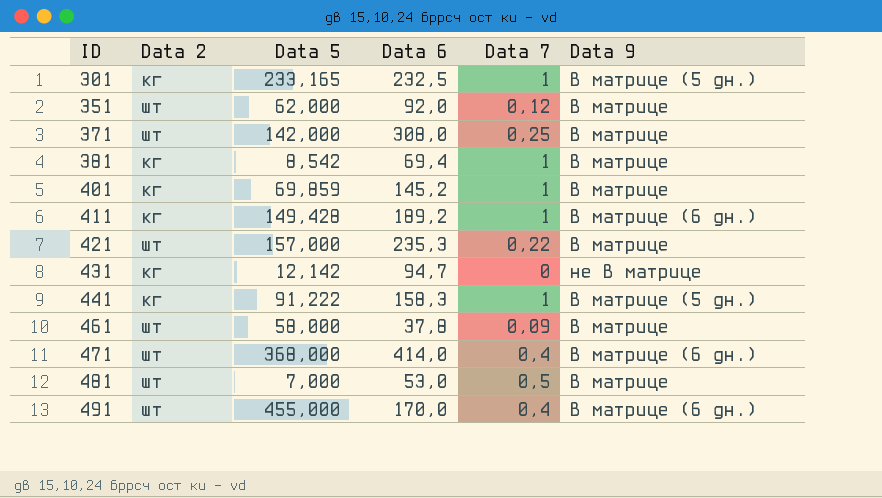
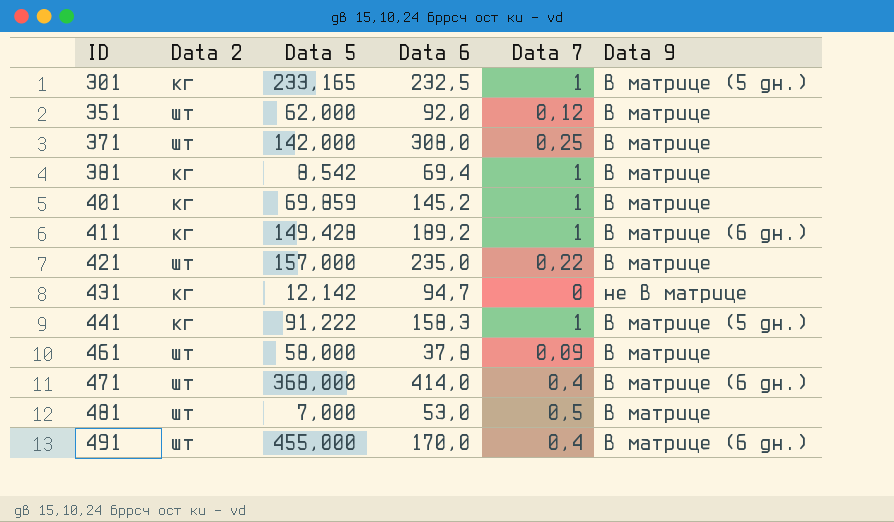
421 | Data 6: 235,3 -> 235,0

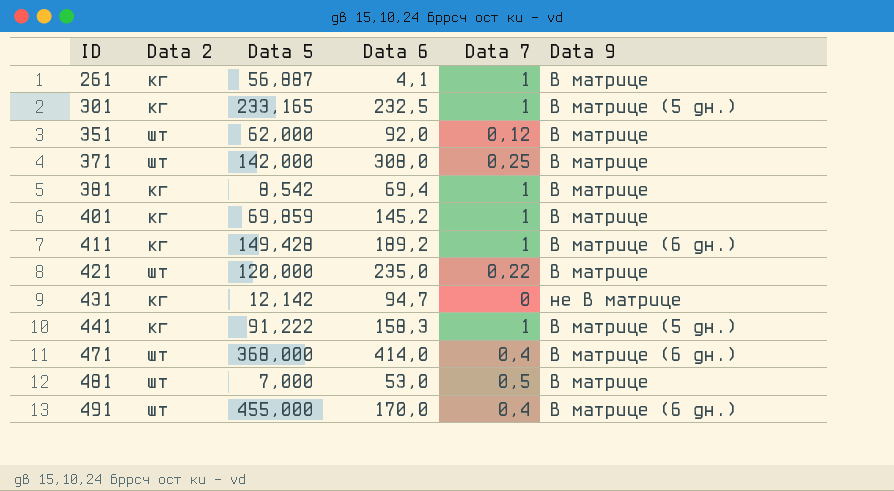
row 461: шт | 58,000 | 37,8 | 0,09 | в матрице -> none
row 261: none -> кг | 56,887 | 4,1 | 1 | в матрице
421 | Data 5: 157,000 -> 120,000

